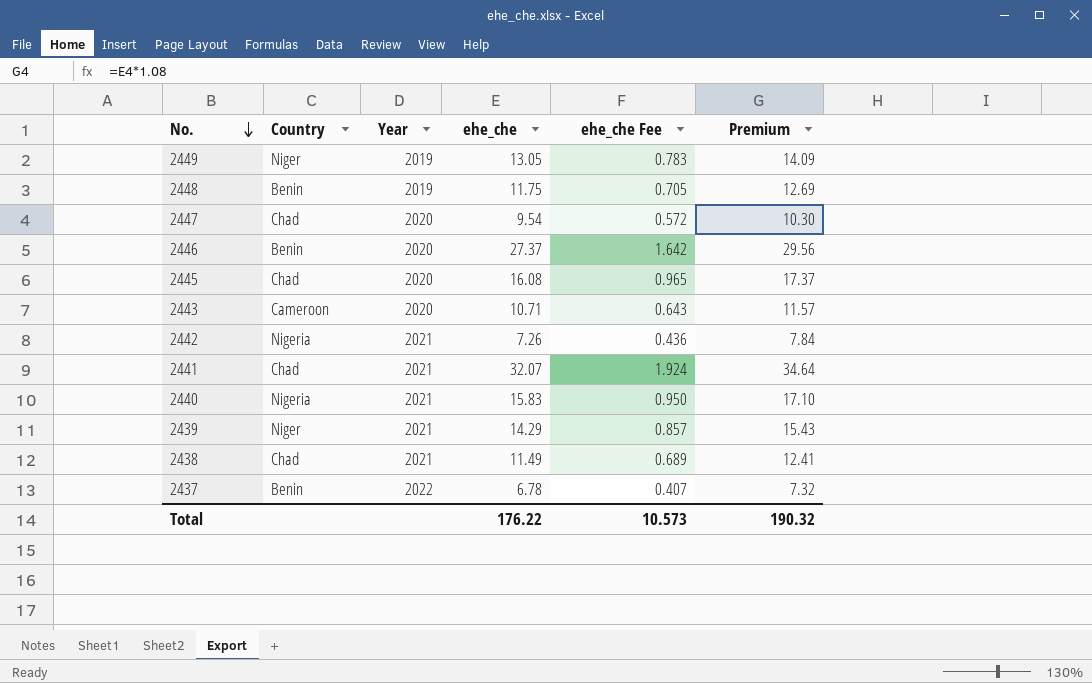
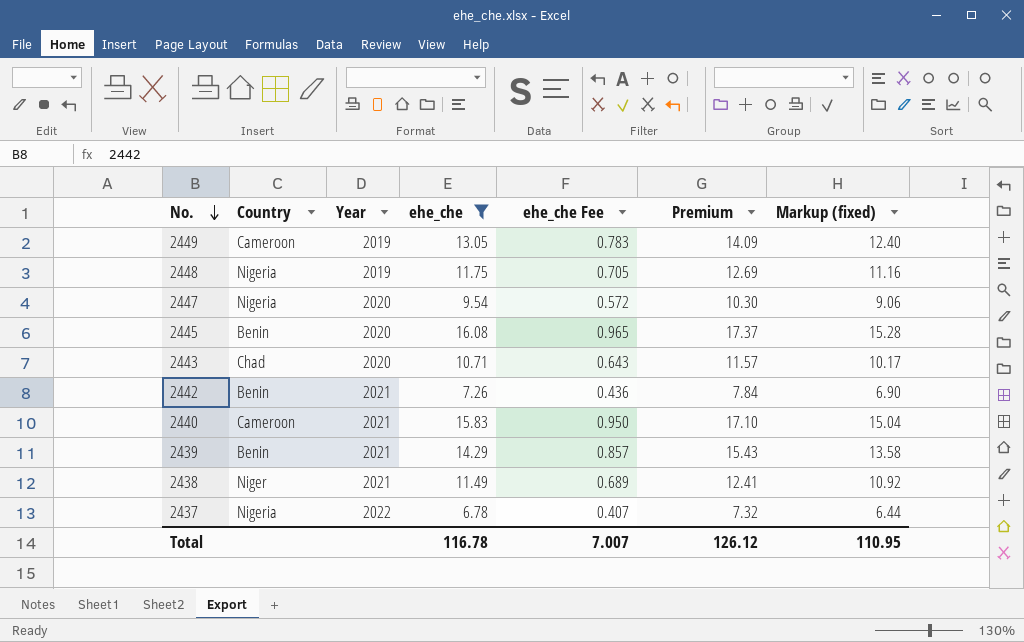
filter: none -> ehe_che <= 16.08
column Markup (fixed) | formula: none -> [ehe_che] * 0.95
2449 | Country: Niger -> Cameroon
2448 | Country: Benin -> Nigeria
2447 | Country: Chad -> Nigeria
2445 | Country: Chad -> Benin
2443 | Country: Cameroon -> Chad
2442 | Country: Nigeria -> Benin
2440 | Country: Nigeria -> Cameroon
2439 | Country: Niger -> Benin
2438 | Country: Chad -> Niger
2437 | Country: Benin -> Nigeria
Total | ehe_che: 176.22 -> 116.78
Total | ehe_che Fee: 10.573 -> 7.007
Total | Premium: 190.32 -> 126.12

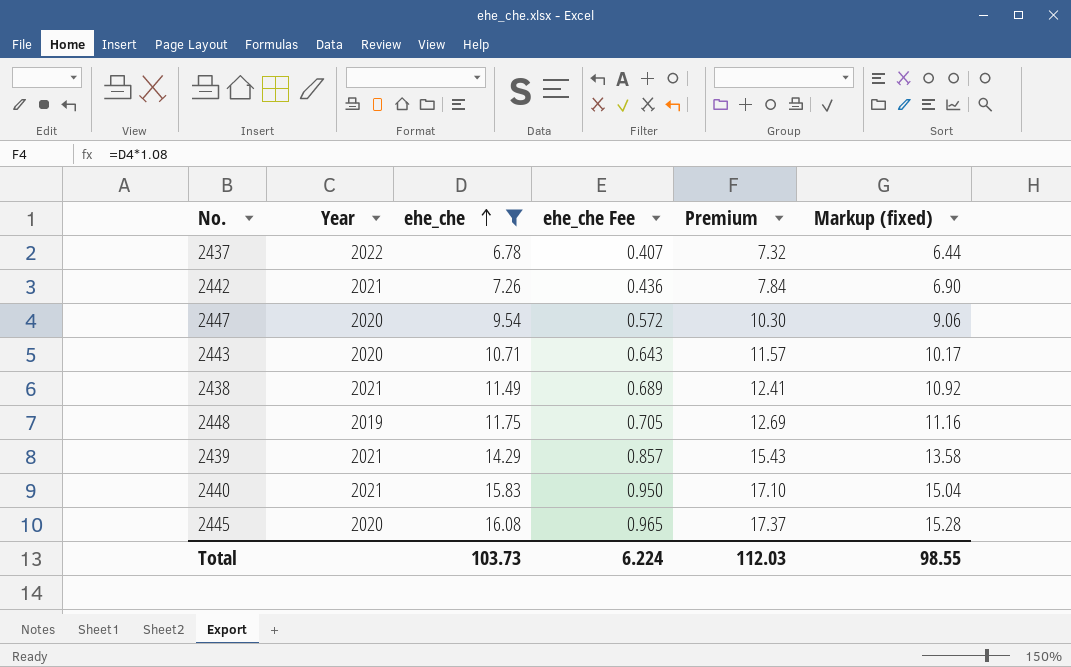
row order: No. descending -> ehe_che ascending
column Country | position: 2 -> none
row 2449: Cameroon | 2019 | 13.05 | 0.783 | 14.09 | 12.40 -> none
Total | ehe_che: 116.78 -> 103.73
Total | ehe_che Fee: 7.007 -> 6.224
Total | Premium: 126.12 -> 112.03
Total | Markup (fixed): 110.95 -> 98.55

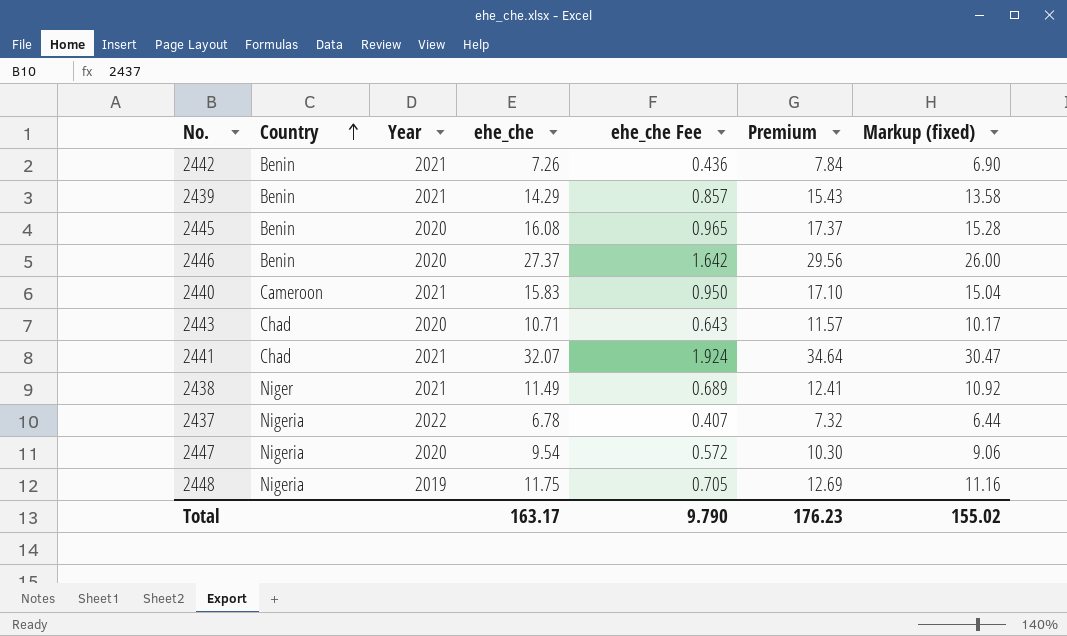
filter: ehe_che <= 16.08 -> none
row order: ehe_che ascending -> Country ascending
column Country | position: none -> 2
Total | ehe_che: 103.73 -> 163.17
Total | ehe_che Fee: 6.224 -> 9.790
Total | Premium: 112.03 -> 176.23
Total | Markup (fixed): 98.55 -> 155.02

